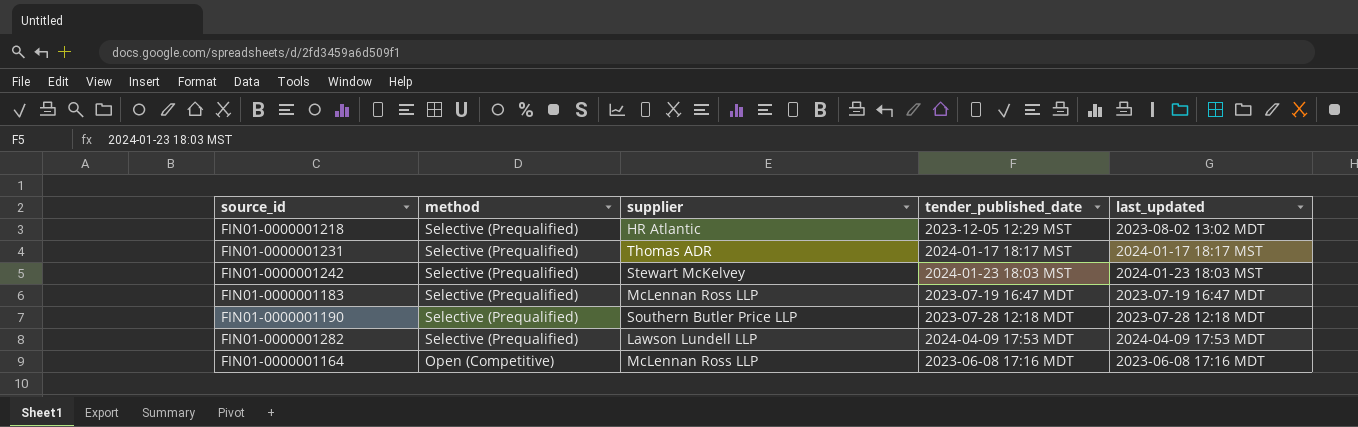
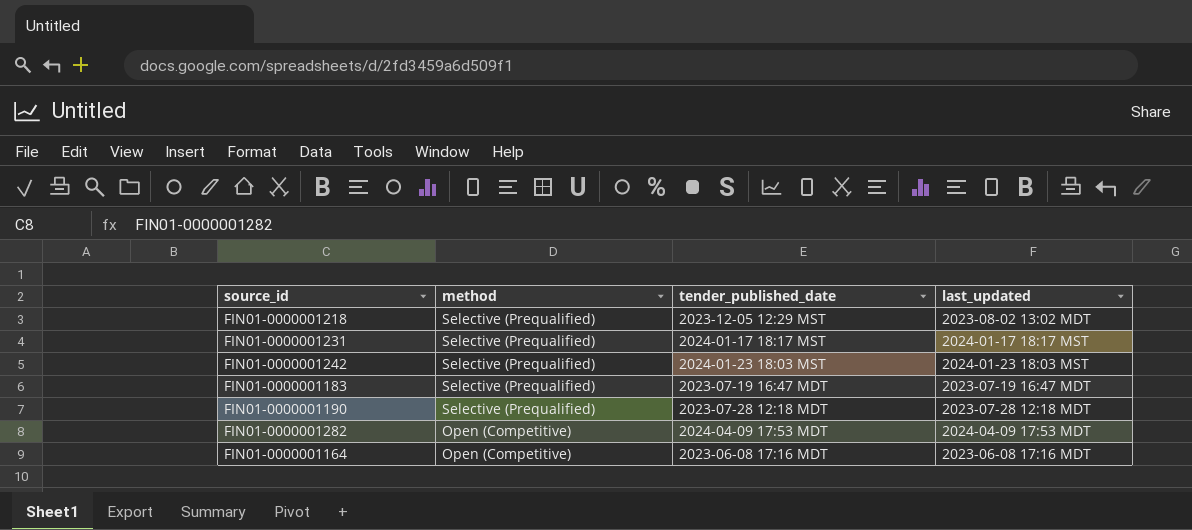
column supplier | position: 3 -> none
FIN01-0000001282 | method: Selective (Prequalified) -> Open (Competitive)

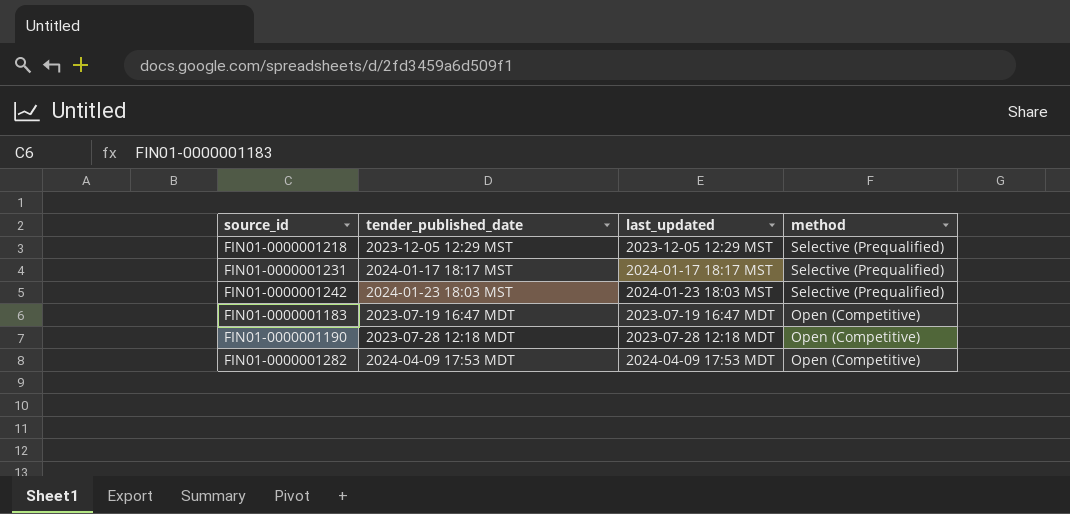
column method | position: 2 -> 4
row FIN01-0000001164: Open (Competitive) | 2023-06-08 17:16 MDT | 2023-06-08 17:16 MDT -> none
FIN01-0000001218 | last_updated: 2023-08-02 13:02 MDT -> 2023-12-05 12:29 MST
FIN01-0000001183 | method: Selective (Prequalified) -> Open (Competitive)
FIN01-0000001190 | method: Selective (Prequalified) -> Open (Competitive)

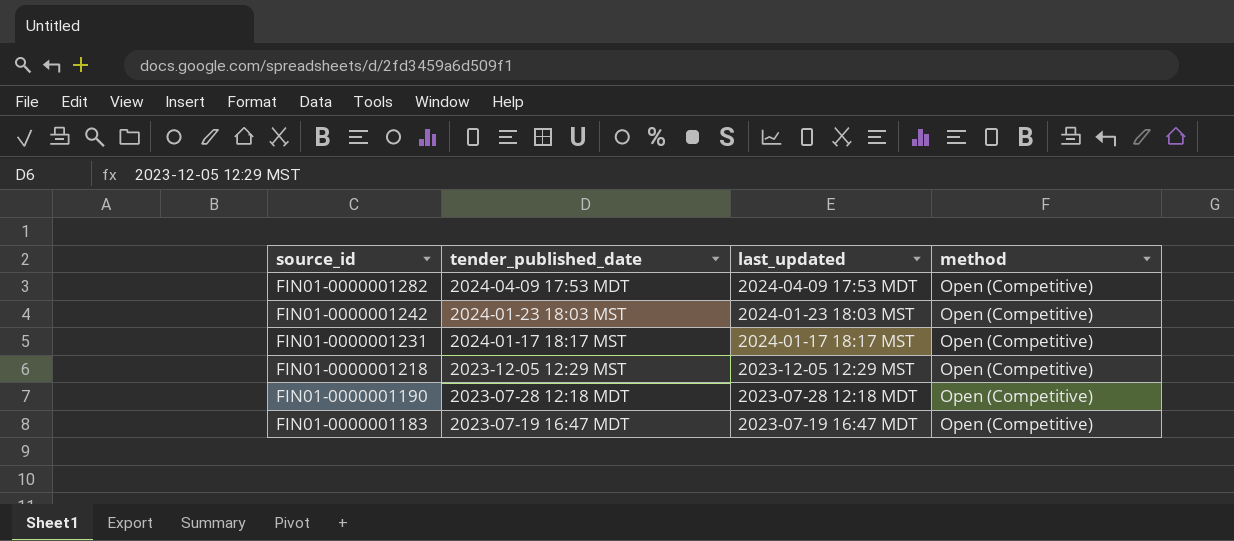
row order: method descending -> source_id descending
FIN01-0000001242 | method: Selective (Prequalified) -> Open (Competitive)
FIN01-0000001231 | method: Selective (Prequalified) -> Open (Competitive)
FIN01-0000001218 | method: Selective (Prequalified) -> Open (Competitive)

